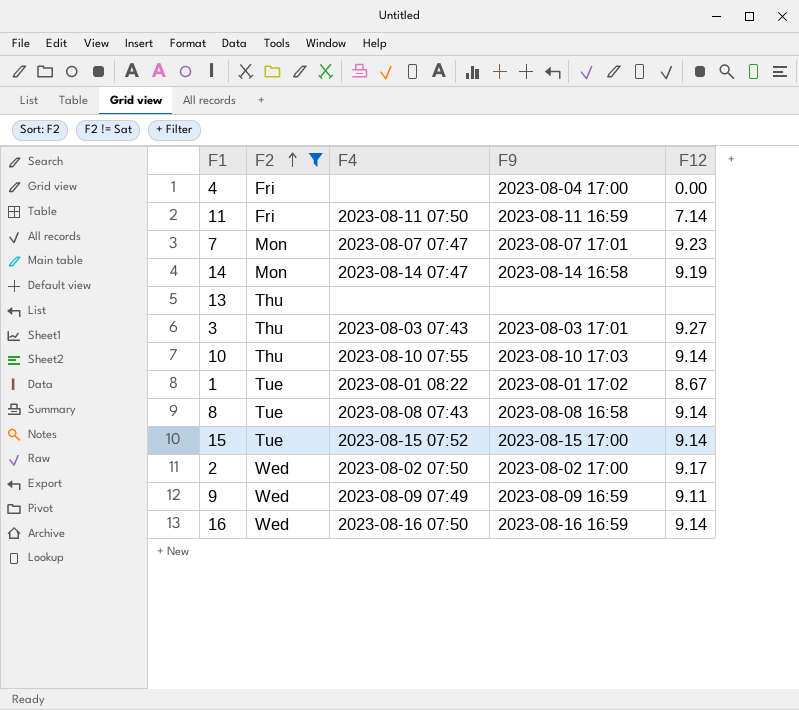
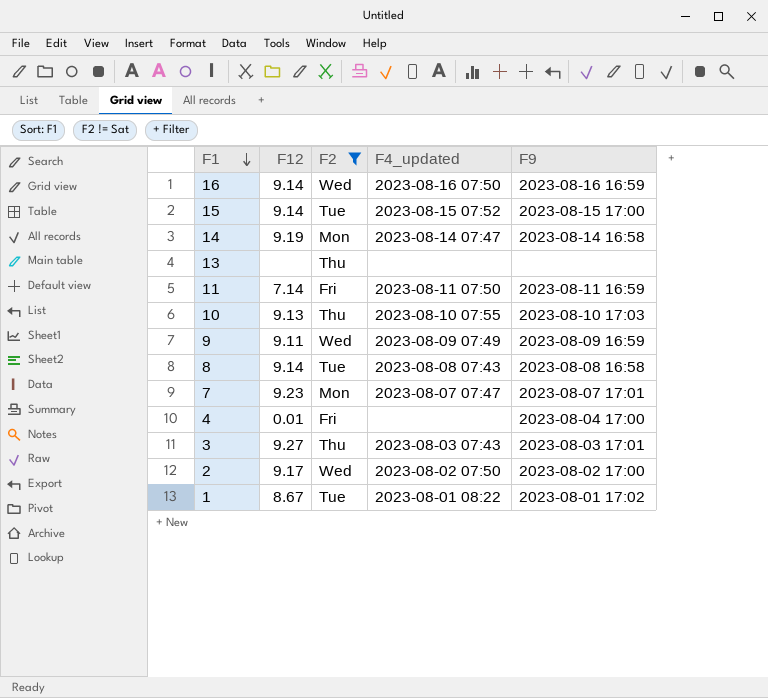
row order: F2 ascending -> F1 descending
column F12 | position: 5 -> 2
column name: F4 -> F4_updated
10 | F12: 9.14 -> 9.13
4 | F12: 0.00 -> 0.01

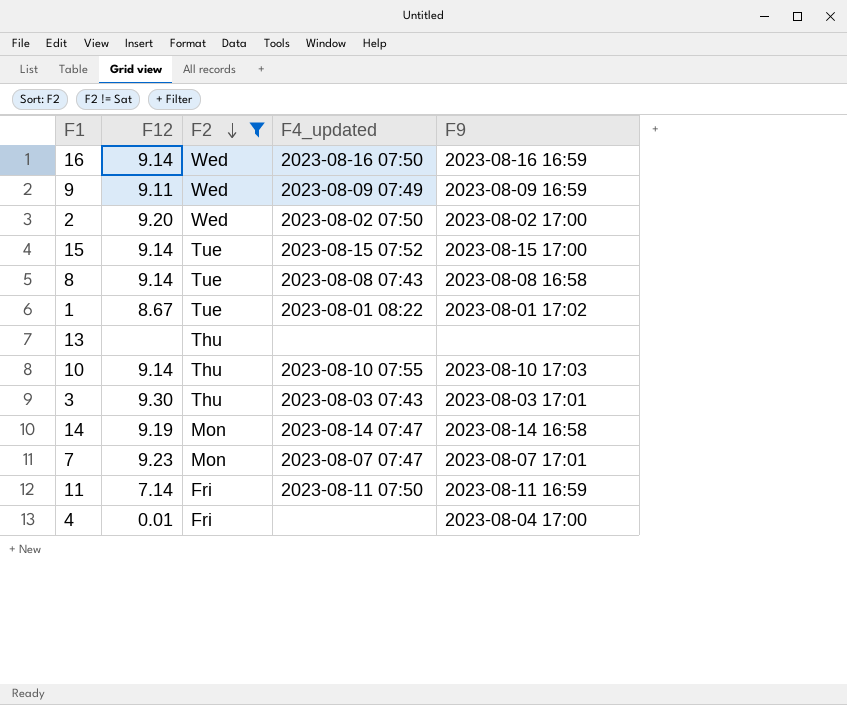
row order: F1 descending -> F2 descending
2 | F12: 9.17 -> 9.20
10 | F12: 9.13 -> 9.14
3 | F12: 9.27 -> 9.30

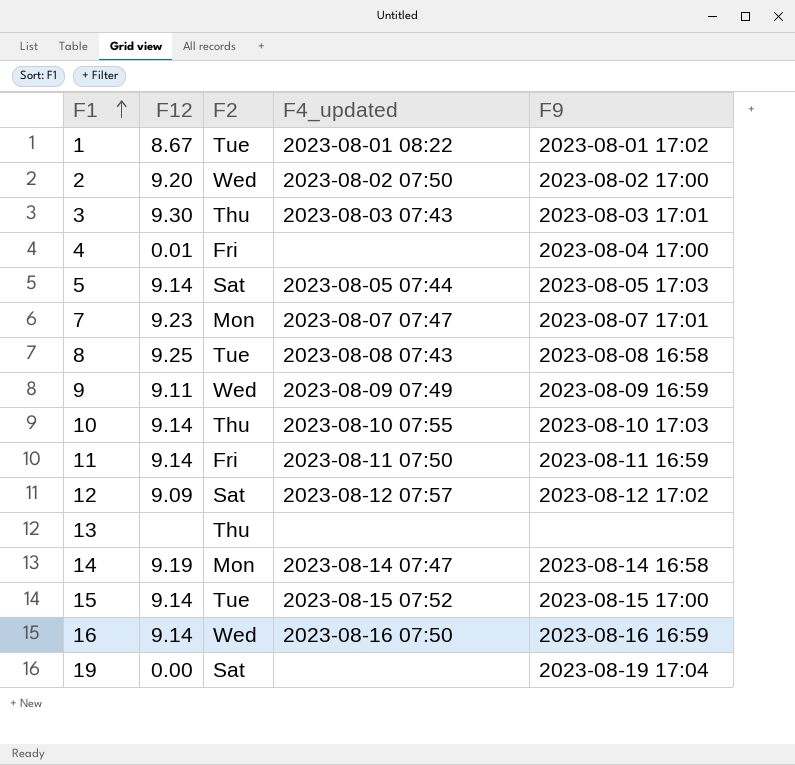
filter: F2 != Sat -> none
row order: F2 descending -> F1 ascending
8 | F12: 9.14 -> 9.25
11 | F12: 7.14 -> 9.14

